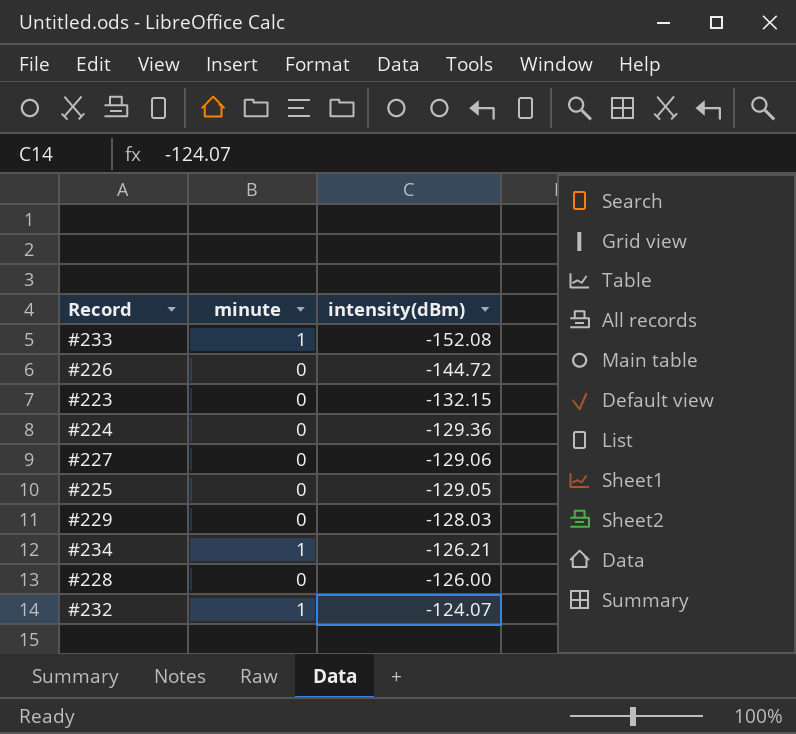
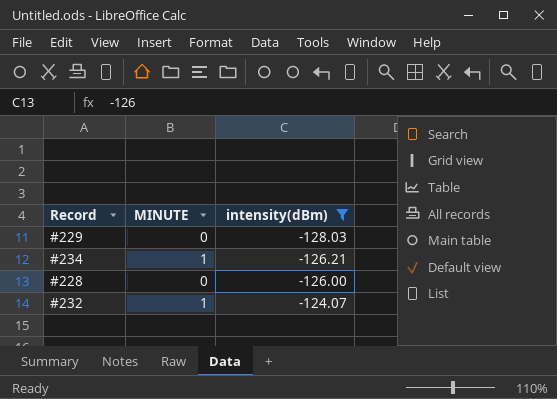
filter: none -> intensity(dBm) >= -128.03
column name: minute -> MINUTE

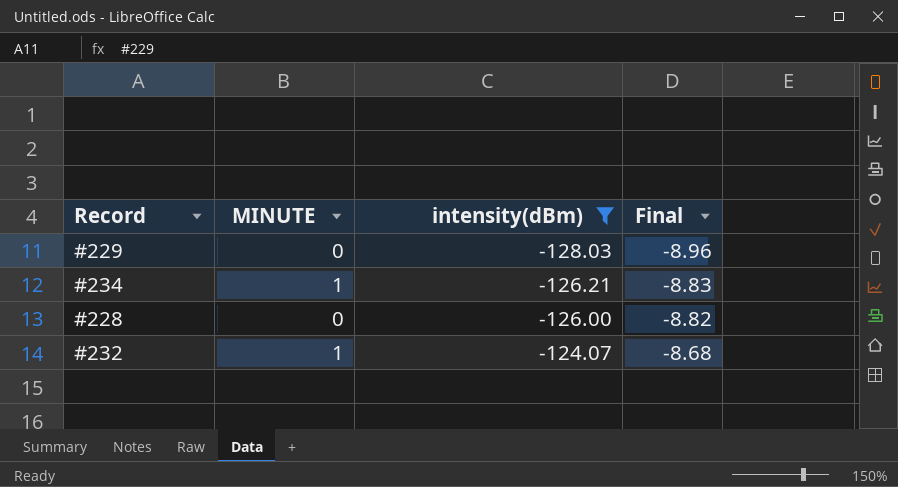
column Final | formula: none -> [intensity(dBm)] * 0.07

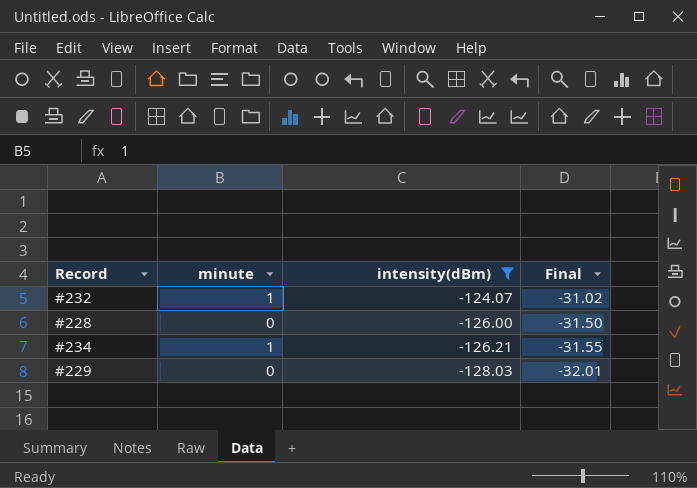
row order: intensity(dBm) ascending -> intensity(dBm) descending
column name: MINUTE -> minute
column Final | formula: [intensity(dBm)] * 0.07 -> [intensity(dBm)] * 0.25

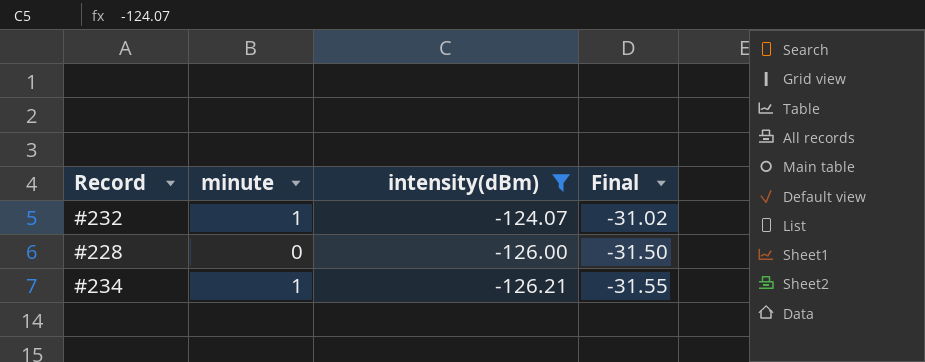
row #229: 0 | -128.03 | -32.01 -> none

